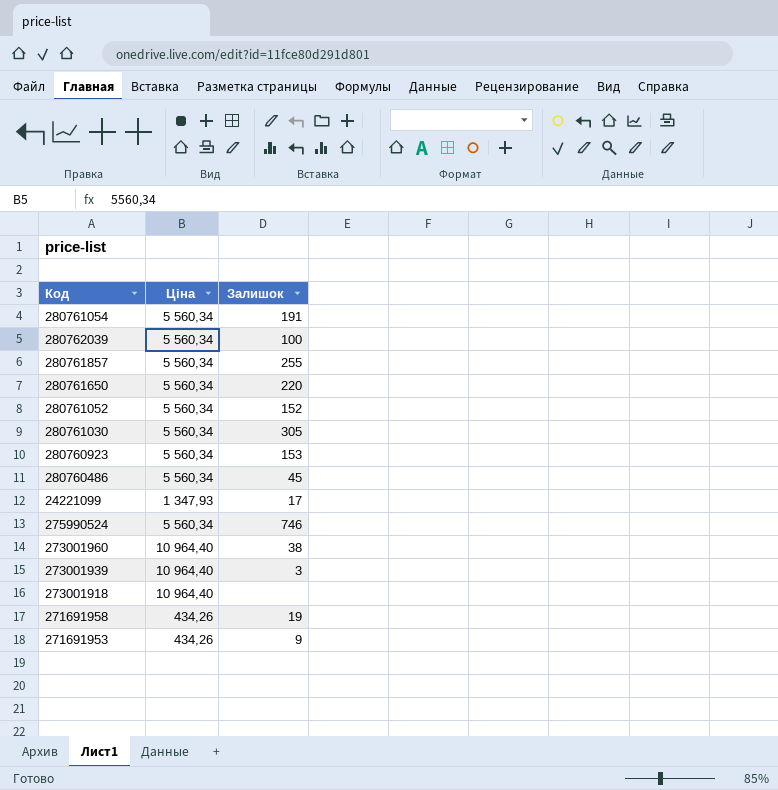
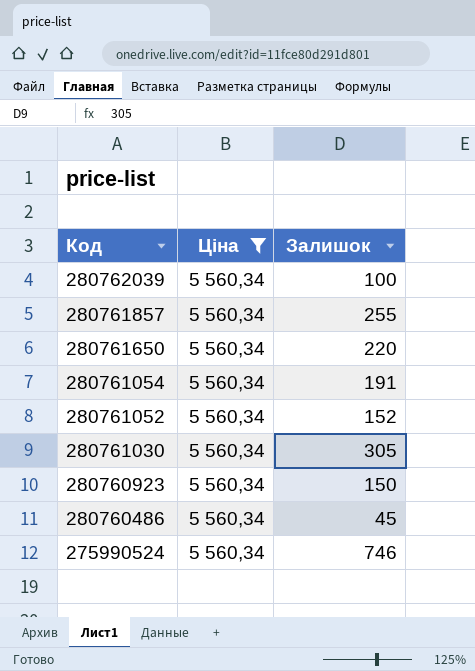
filter: none -> Ціна = 5 560,34
row order: none -> Код descending
280760923 | Залишок: 153 -> 150

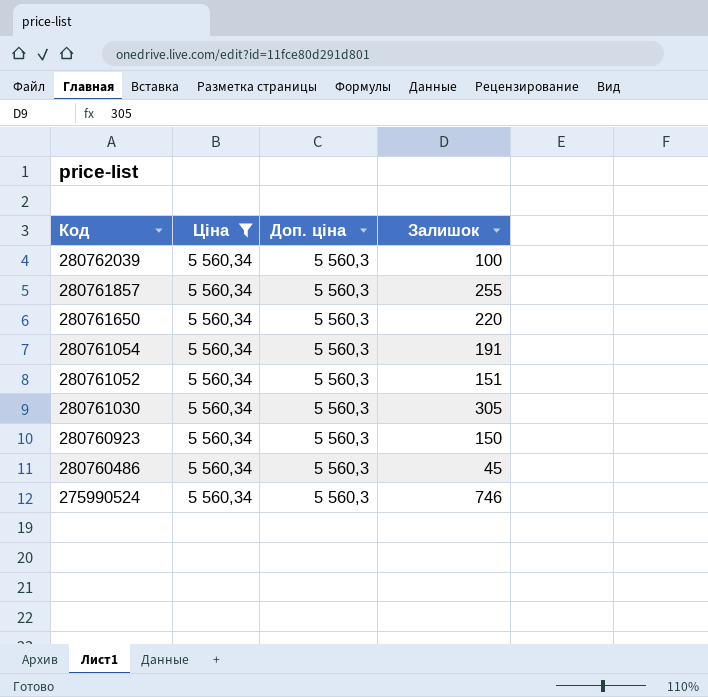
column Доп. ціна | position: none -> 3
280761052 | Залишок: 152 -> 151

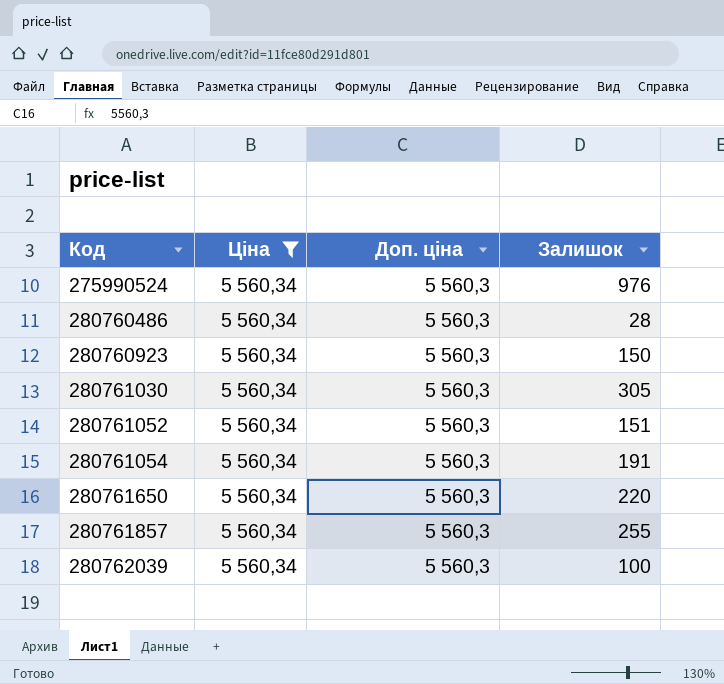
row order: Код descending -> Код ascending
275990524 | Залишок: 746 -> 976
280760486 | Залишок: 45 -> 28

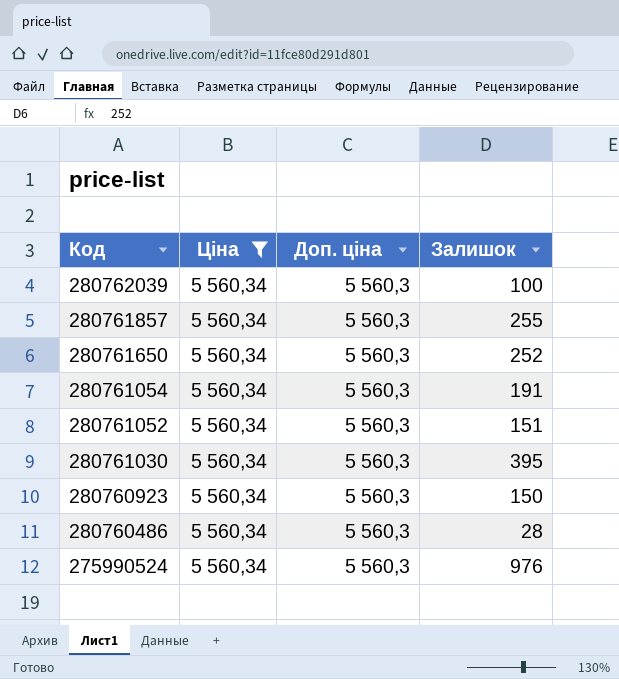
row order: Код ascending -> Код descending
280761650 | Залишок: 220 -> 252
280761030 | Залишок: 305 -> 395

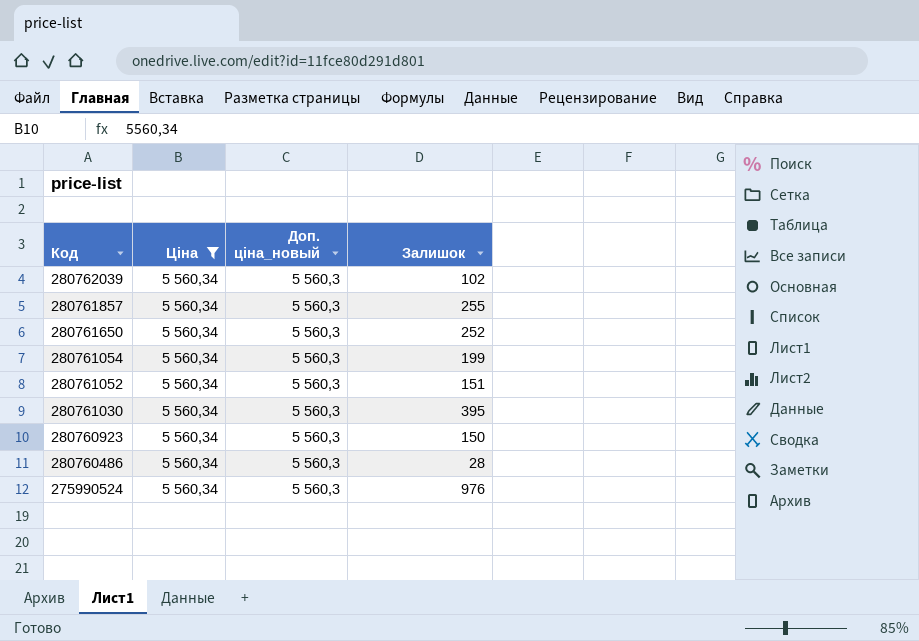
column name: Доп. ціна -> Доп. ціна_новый
280762039 | Залишок: 100 -> 102
280761054 | Залишок: 191 -> 199

